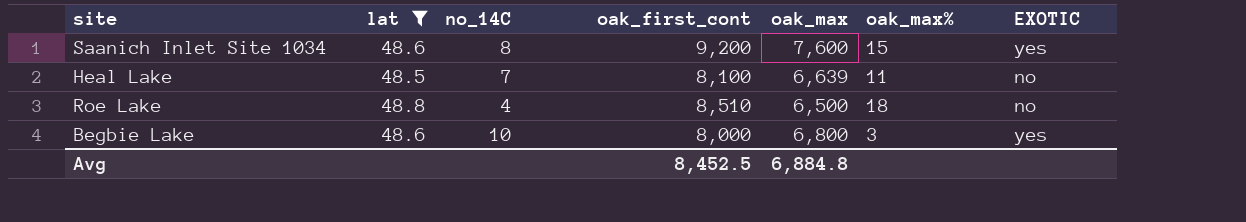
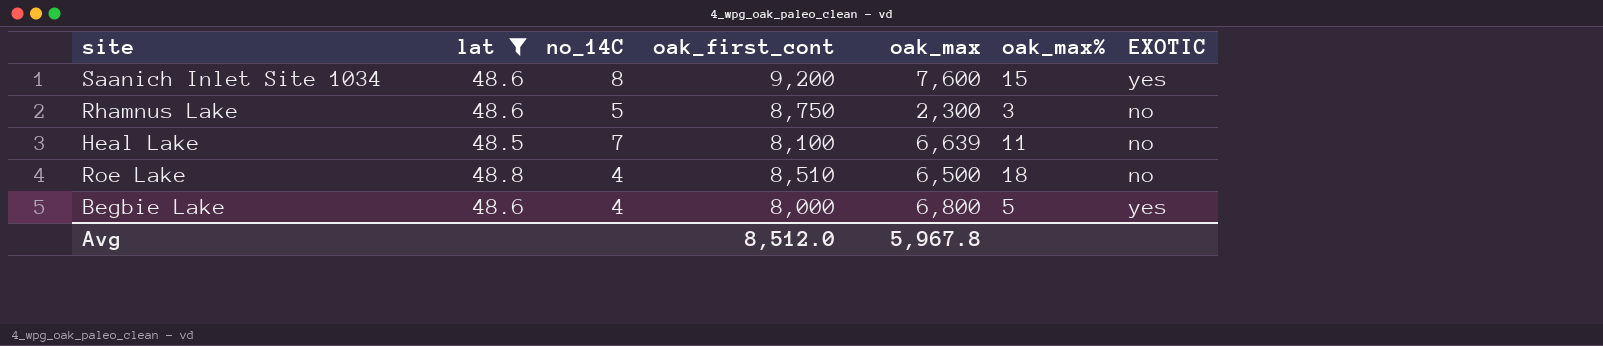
row Rhamnus Lake: none -> 48.6 | 5 | 8,750 | 2,300 | 3 | no
Begbie Lake | no_14C: 10 -> 4
Begbie Lake | oak_max%: 3 -> 5
Avg | oak_first_cont: 8,452.5 -> 8,512.0
Avg | oak_max: 6,884.8 -> 5,967.8

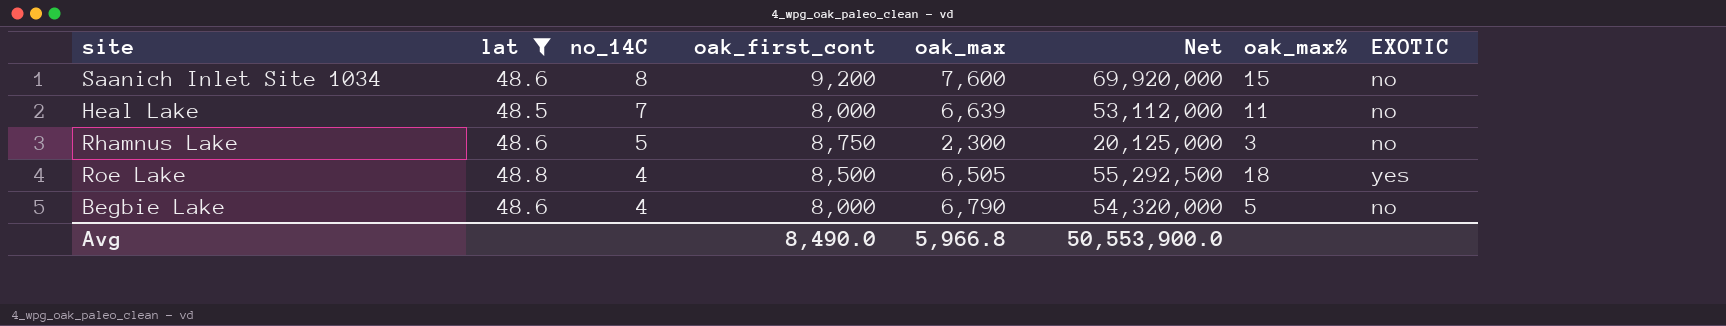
row order: none -> no_14C descending
column Net | formula: none -> [oak_first_cont] * [oak_max]
Saanich Inlet Site 1034 | EXOTIC: yes -> no
Heal Lake | oak_first_cont: 8,100 -> 8,000
Roe Lake | oak_first_cont: 8,510 -> 8,500
Roe Lake | oak_max: 6,500 -> 6,505
Roe Lake | EXOTIC: no -> yes
Begbie Lake | oak_max: 6,800 -> 6,790
Begbie Lake | EXOTIC: yes -> no
Avg | oak_first_cont: 8,512.0 -> 8,490.0
Avg | oak_max: 5,967.8 -> 5,966.8

